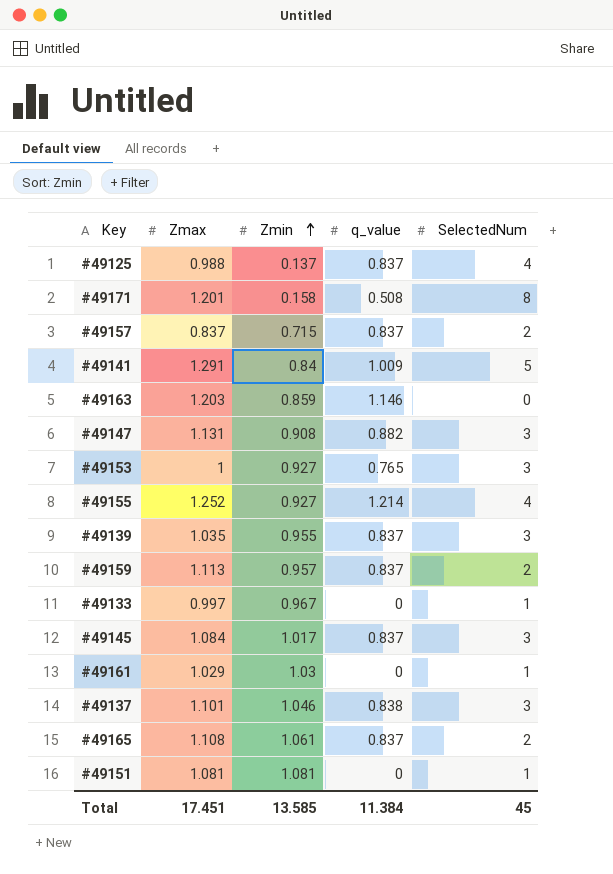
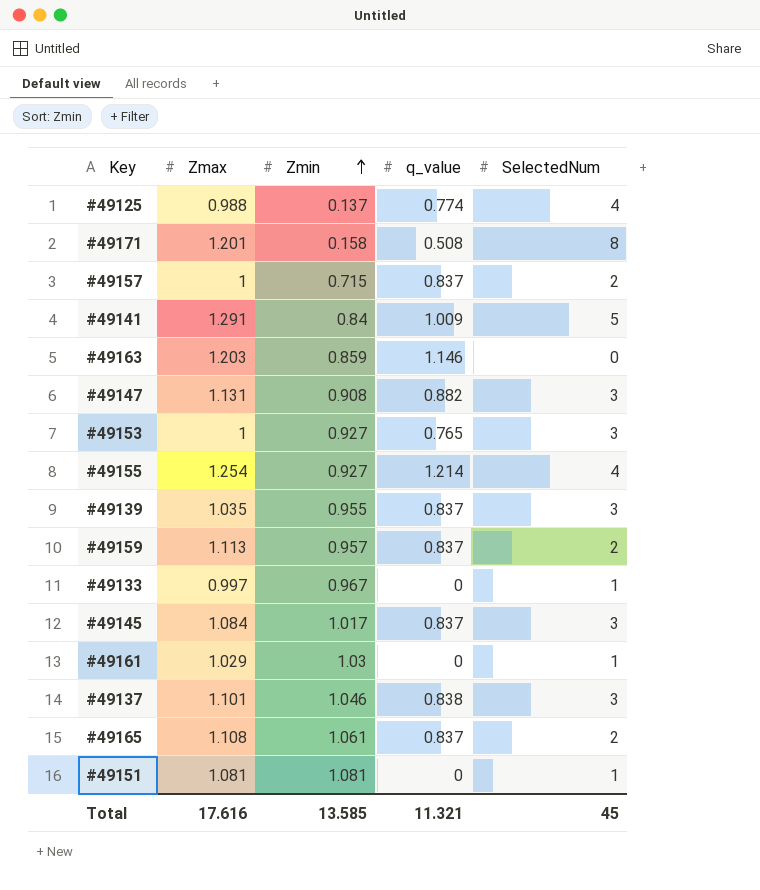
#49125 | q_value: 0.837 -> 0.774
#49157 | Zmax: 0.837 -> 1
#49155 | Zmax: 1.252 -> 1.254
Total | Zmax: 17.451 -> 17.616
Total | q_value: 11.384 -> 11.321

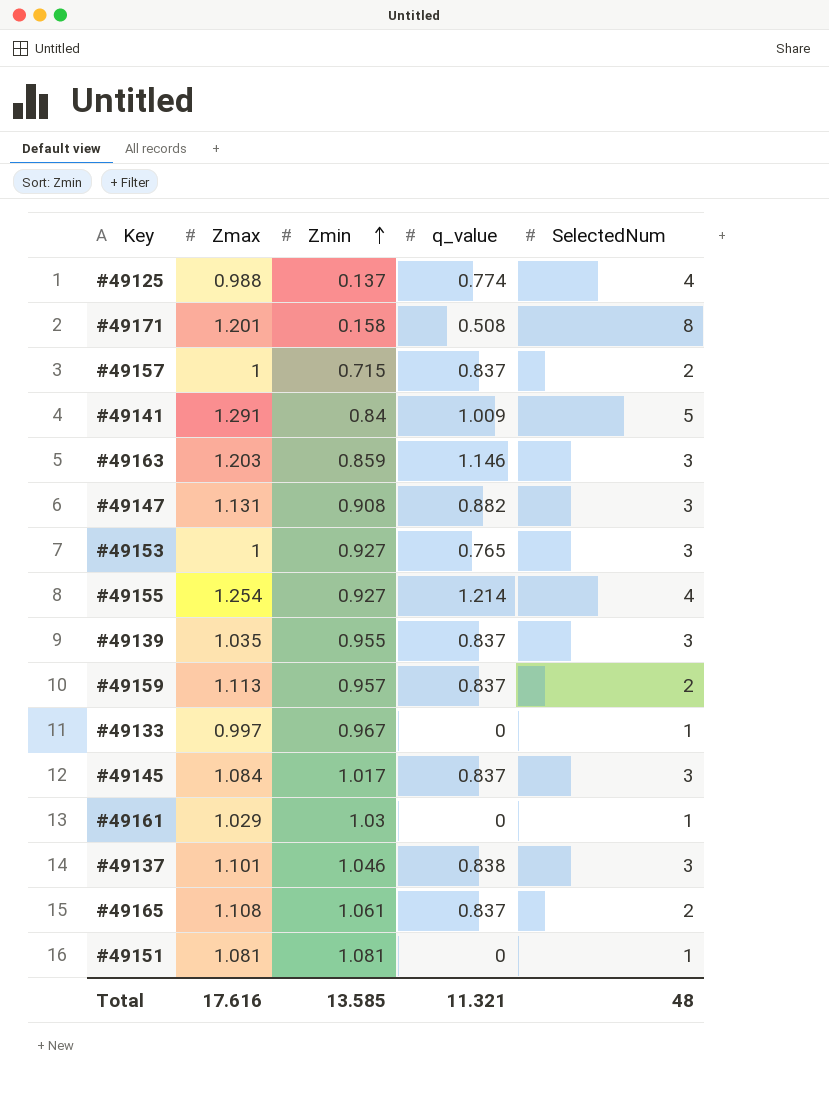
#49163 | SelectedNum: 0 -> 3
Total | SelectedNum: 45 -> 48

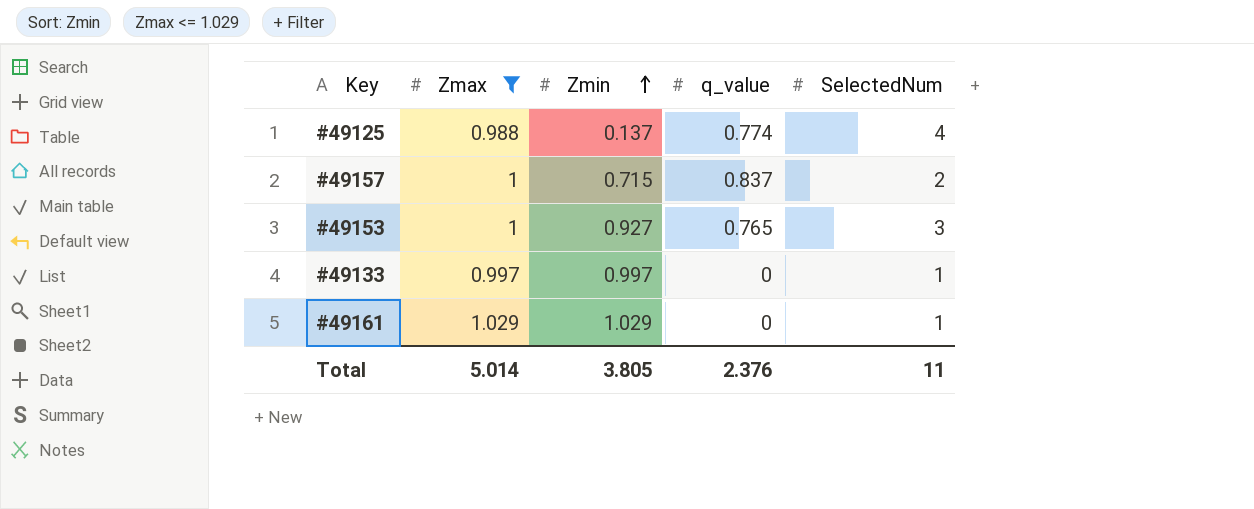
filter: none -> Zmax <= 1.029
#49133 | Zmin: 0.967 -> 0.997
#49161 | Zmin: 1.03 -> 1.029
Total | Zmax: 17.616 -> 5.014
Total | Zmin: 13.585 -> 3.805
Total | q_value: 11.321 -> 2.376
Total | SelectedNum: 48 -> 11

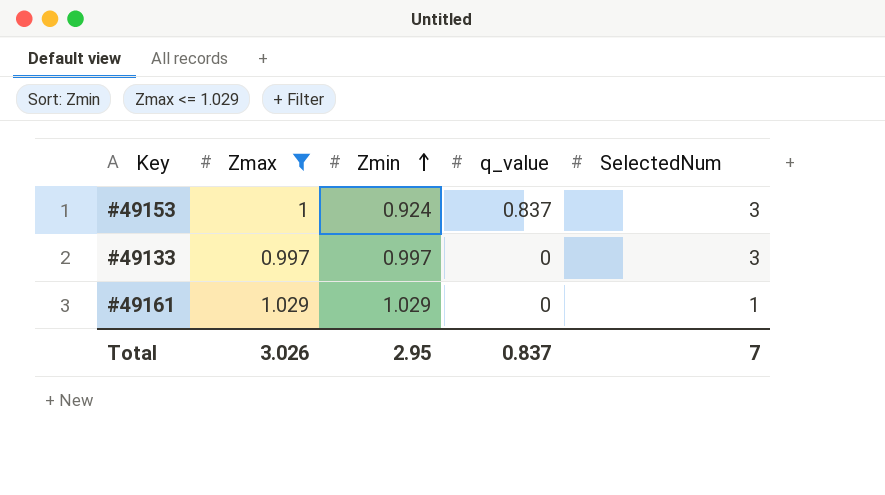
row #49125: 0.988 | 0.137 | 0.774 | 4 -> none
row #49157: 1 | 0.715 | 0.837 | 2 -> none
#49153 | Zmin: 0.927 -> 0.924
#49153 | q_value: 0.765 -> 0.837
#49133 | SelectedNum: 1 -> 3
Total | Zmax: 5.014 -> 3.026
Total | Zmin: 3.805 -> 2.95
Total | q_value: 2.376 -> 0.837
Total | SelectedNum: 11 -> 7

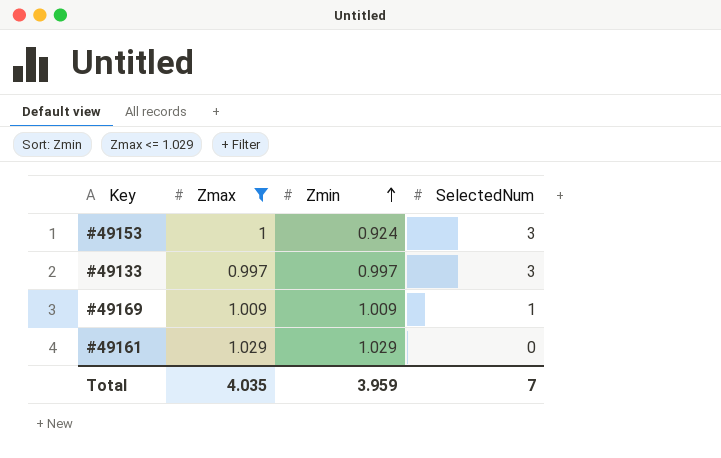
column q_value | position: 4 -> none
row #49169: none -> 1.009 | 1.009 | 1
#49161 | SelectedNum: 1 -> 0
Total | Zmax: 3.026 -> 4.035
Total | Zmin: 2.95 -> 3.959

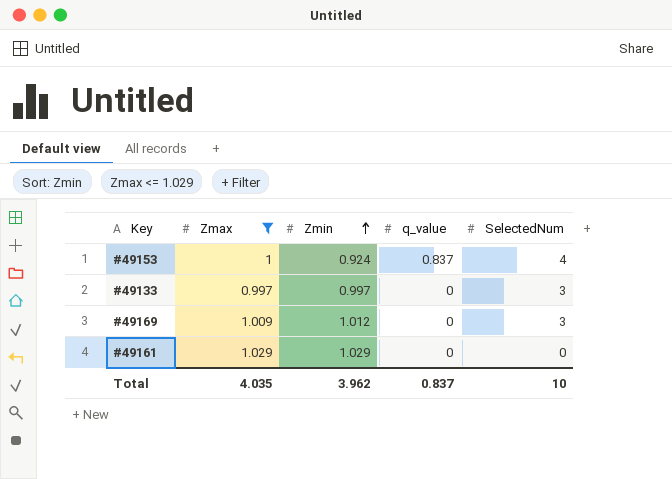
column q_value | position: none -> 4
#49153 | SelectedNum: 3 -> 4
#49169 | Zmin: 1.009 -> 1.012
#49169 | SelectedNum: 1 -> 3
Total | Zmin: 3.959 -> 3.962
Total | SelectedNum: 7 -> 10

